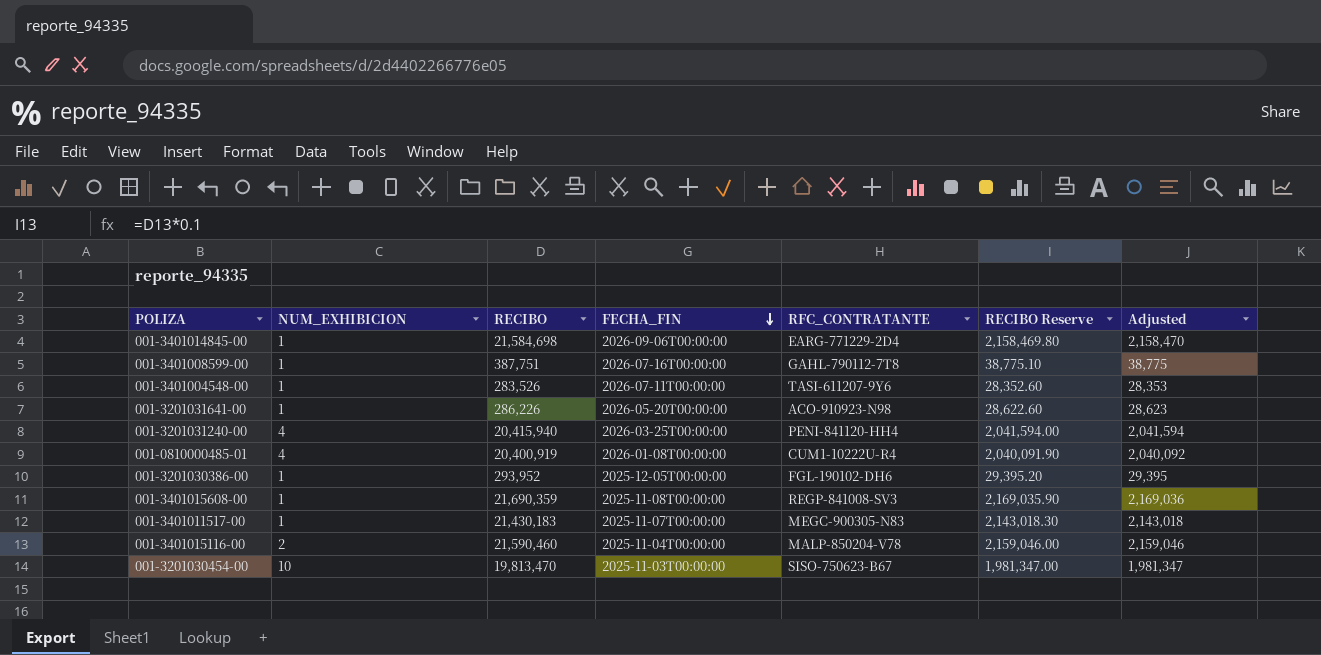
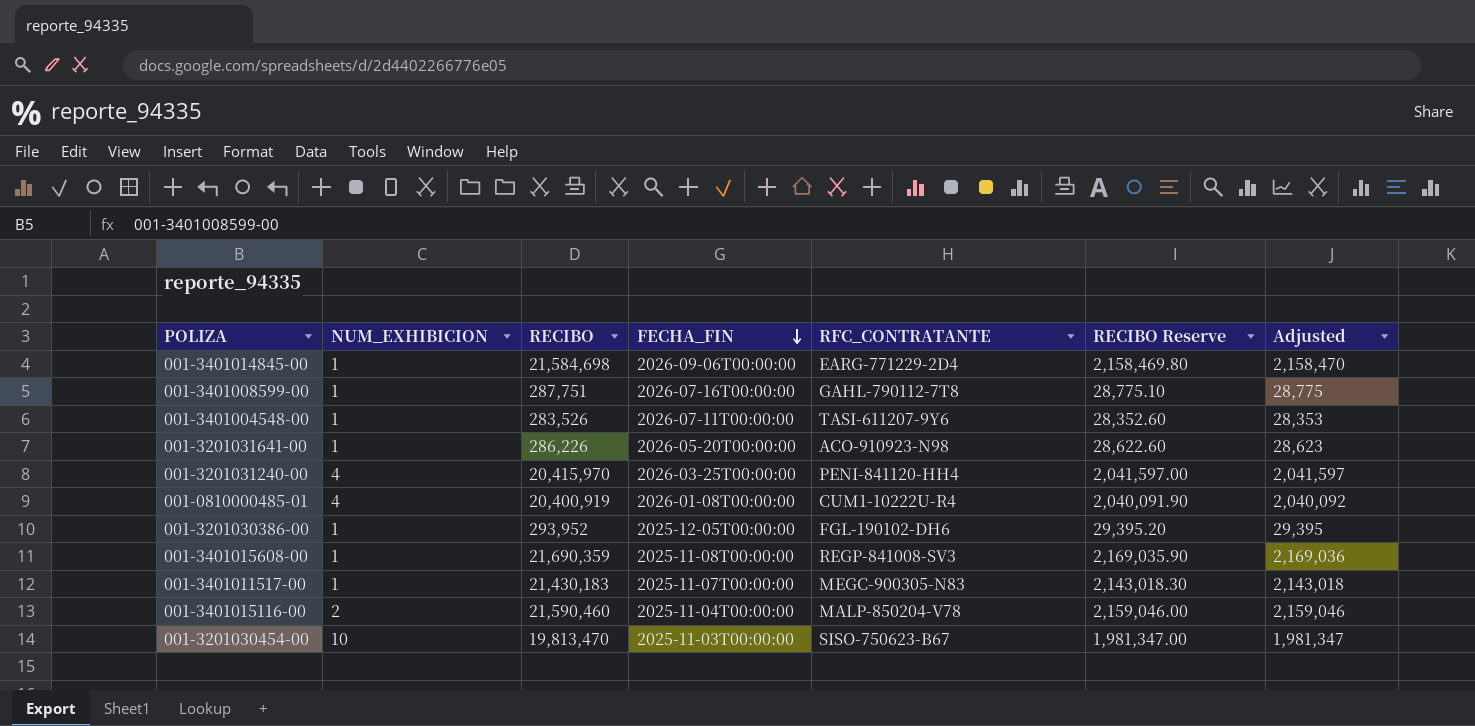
001-3401008599-00 | RECIBO: 387,751 -> 287,751
001-3401008599-00 | RECIBO Reserve: 38,775.10 -> 28,775.10
001-3401008599-00 | Adjusted: 38,775 -> 28,775
001-3201031240-00 | RECIBO: 20,415,940 -> 20,415,970
001-3201031240-00 | RECIBO Reserve: 2,041,594.00 -> 2,041,597.00
001-3201031240-00 | Adjusted: 2,041,594 -> 2,041,597

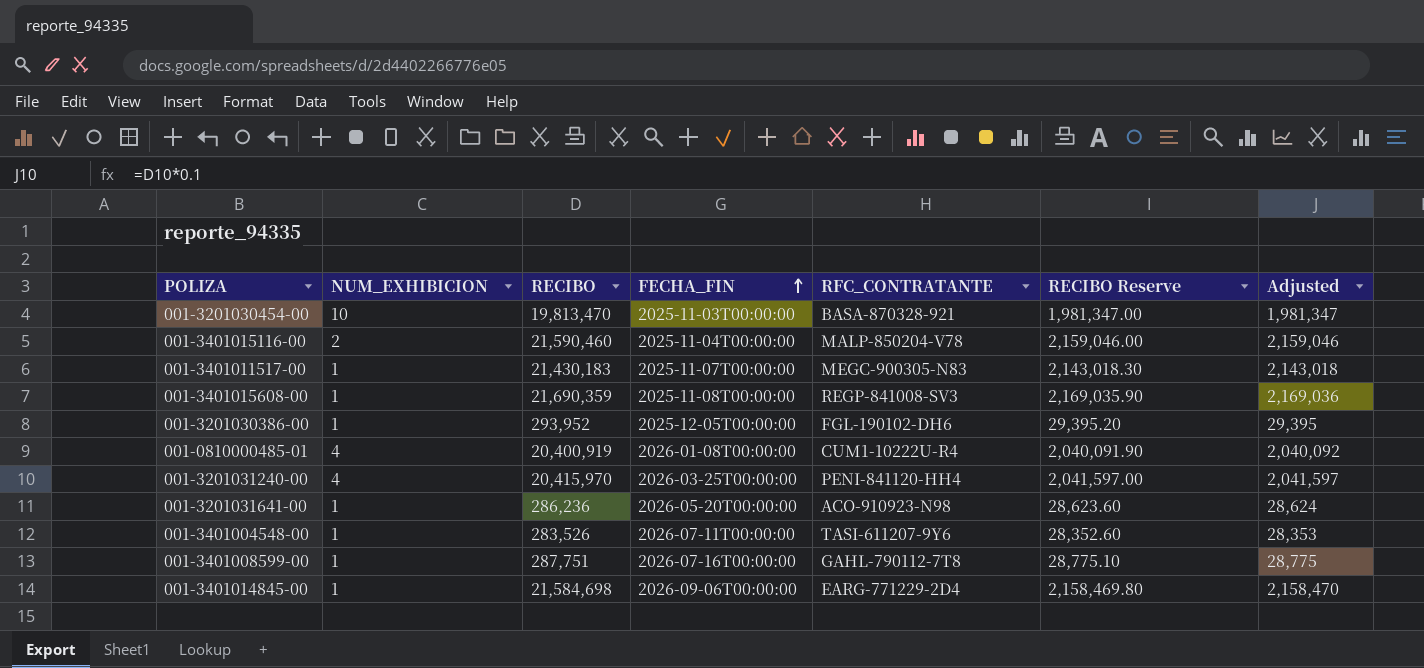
row order: FECHA_FIN descending -> FECHA_FIN ascending
001-3201030454-00 | RFC_CONTRATANTE: SISO-750623-B67 -> BASA-870328-921
001-3201031641-00 | RECIBO: 286,226 -> 286,236
001-3201031641-00 | RECIBO Reserve: 28,622.60 -> 28,623.60
001-3201031641-00 | Adjusted: 28,623 -> 28,624

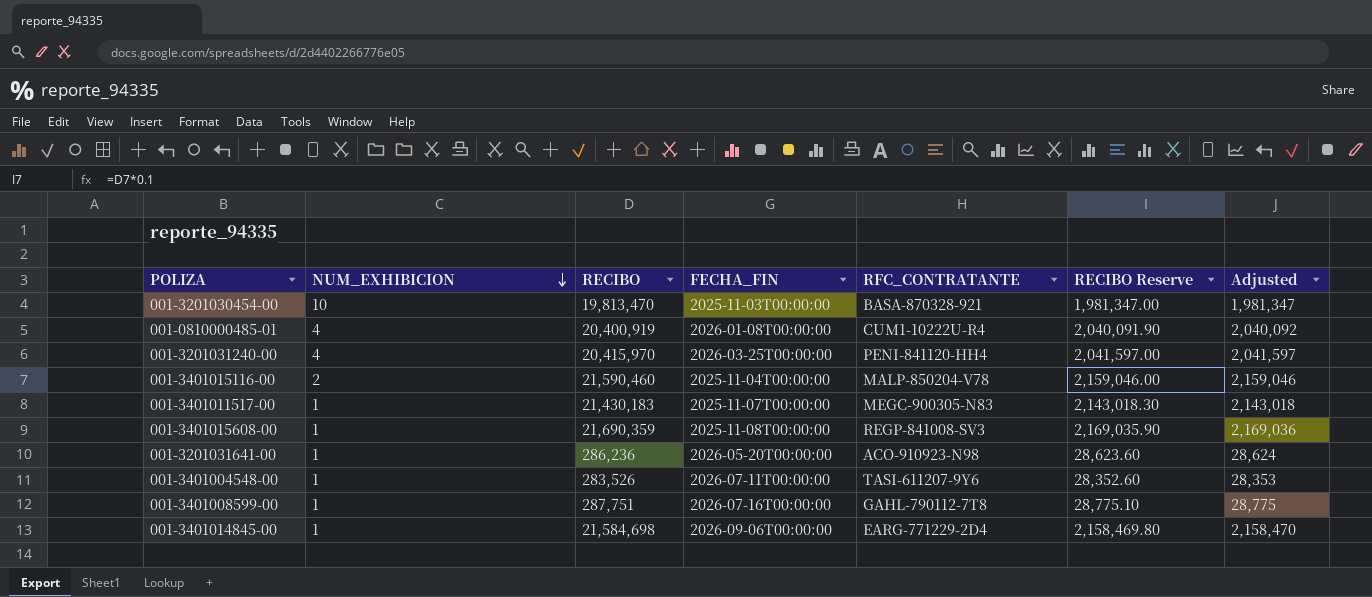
row order: FECHA_FIN ascending -> NUM_EXHIBICION descending
row 001-3201030386-00: 1 | 293,952 | 2025-12-05T00:00:00 | FGL-190102-DH6 | 29,395.20 | 29,395 -> none

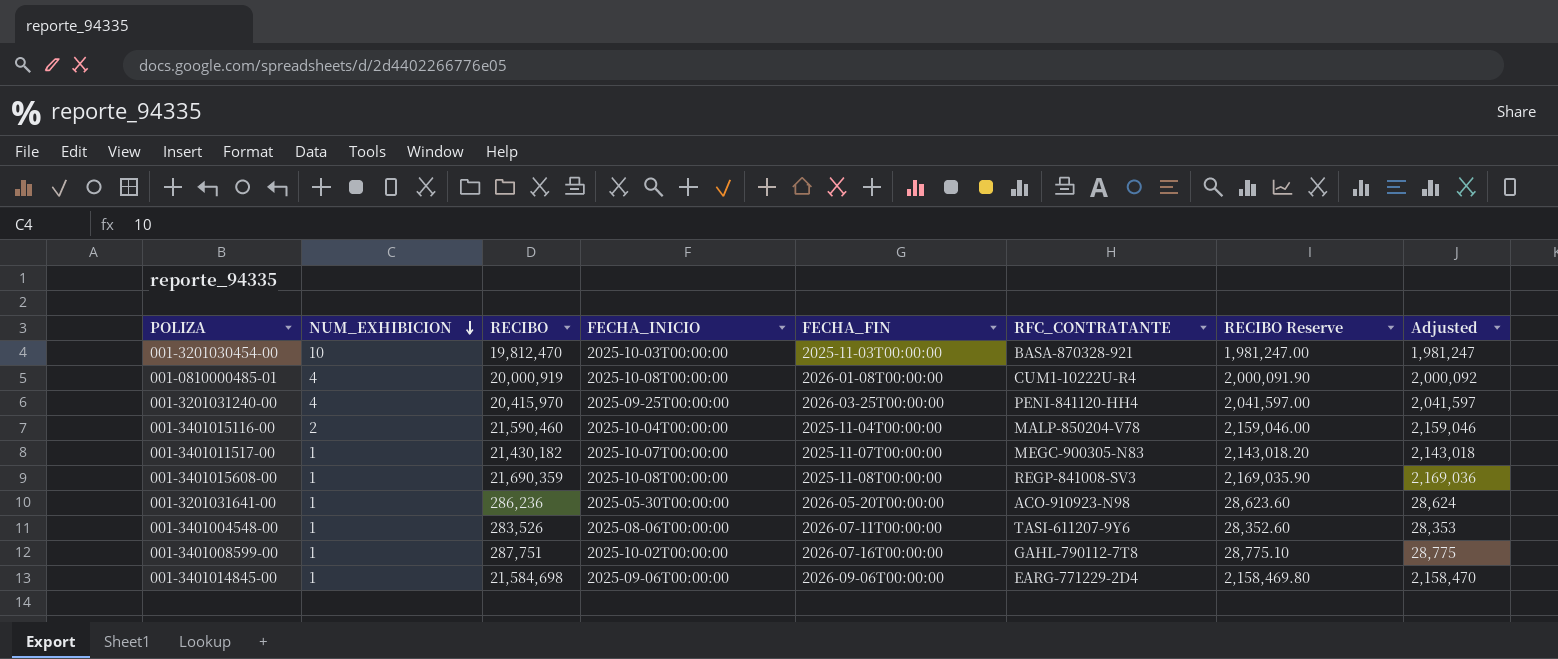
column FECHA_INICIO | position: none -> 4
001-3201030454-00 | RECIBO: 19,813,470 -> 19,812,470
001-3201030454-00 | RECIBO Reserve: 1,981,347.00 -> 1,981,247.00
001-3201030454-00 | Adjusted: 1,981,347 -> 1,981,247
001-0810000485-01 | RECIBO: 20,400,919 -> 20,000,919
001-0810000485-01 | RECIBO Reserve: 2,040,091.90 -> 2,000,091.90
001-0810000485-01 | Adjusted: 2,040,092 -> 2,000,092
001-3401011517-00 | RECIBO: 21,430,183 -> 21,430,182
001-3401011517-00 | RECIBO Reserve: 2,143,018.30 -> 2,143,018.20

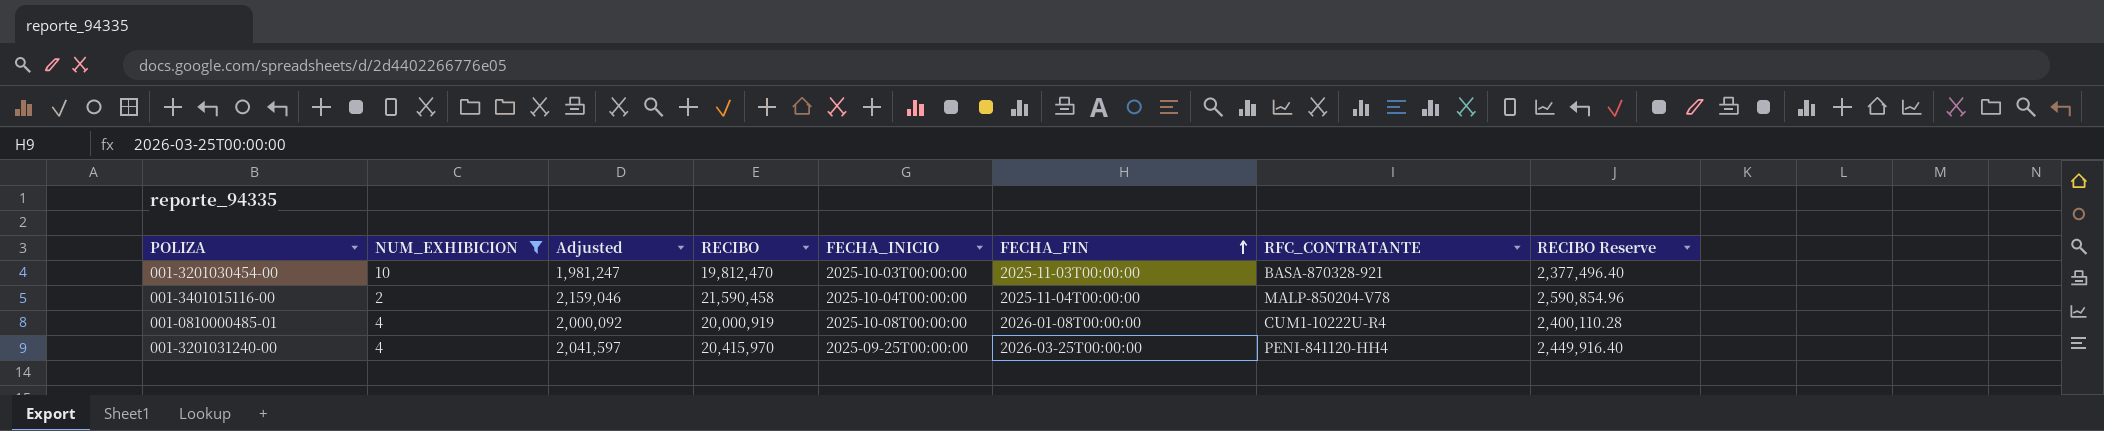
filter: none -> NUM_EXHIBICION != 1
row order: NUM_EXHIBICION descending -> FECHA_FIN ascending
column Adjusted | position: 8 -> 3
column RECIBO Reserve | formula: [RECIBO] * 0.1 -> [RECIBO] * 0.12
001-3401015116-00 | RECIBO: 21,590,460 -> 21,590,458

